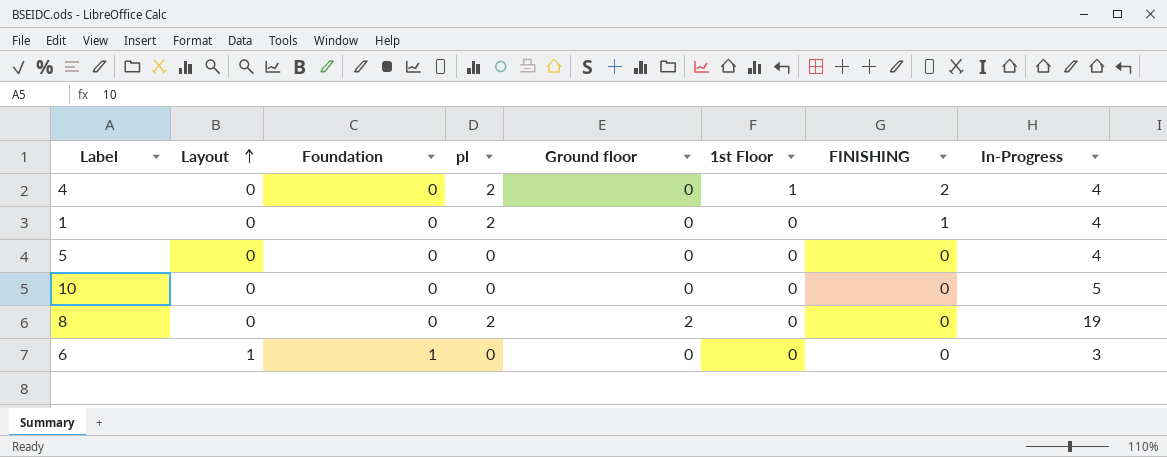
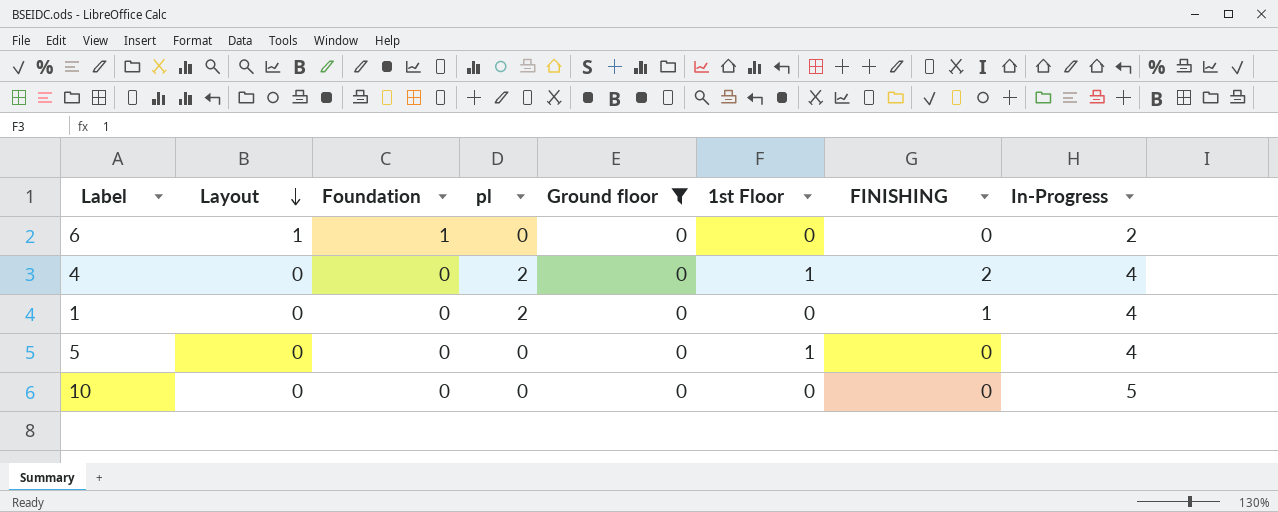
filter: none -> Ground floor = 0
row order: Layout ascending -> Layout descending
6 | In-Progress: 3 -> 2
5 | 1st Floor: 0 -> 1

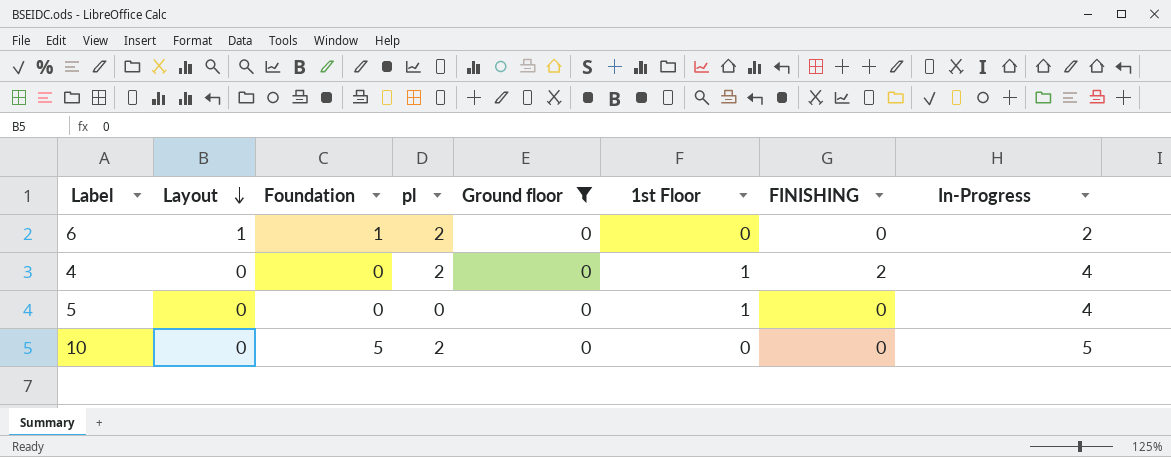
row 1: 0 | 0 | 2 | 0 | 0 | 1 | 4 -> none
6 | pl: 0 -> 2
10 | Foundation: 0 -> 5
10 | pl: 0 -> 2

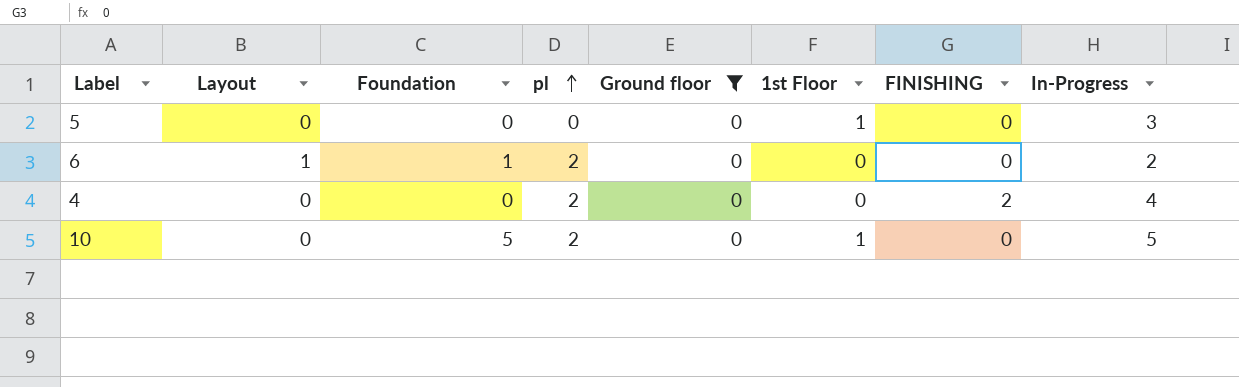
row order: Layout descending -> pl ascending
5 | In-Progress: 4 -> 3
4 | 1st Floor: 1 -> 0
10 | 1st Floor: 0 -> 1

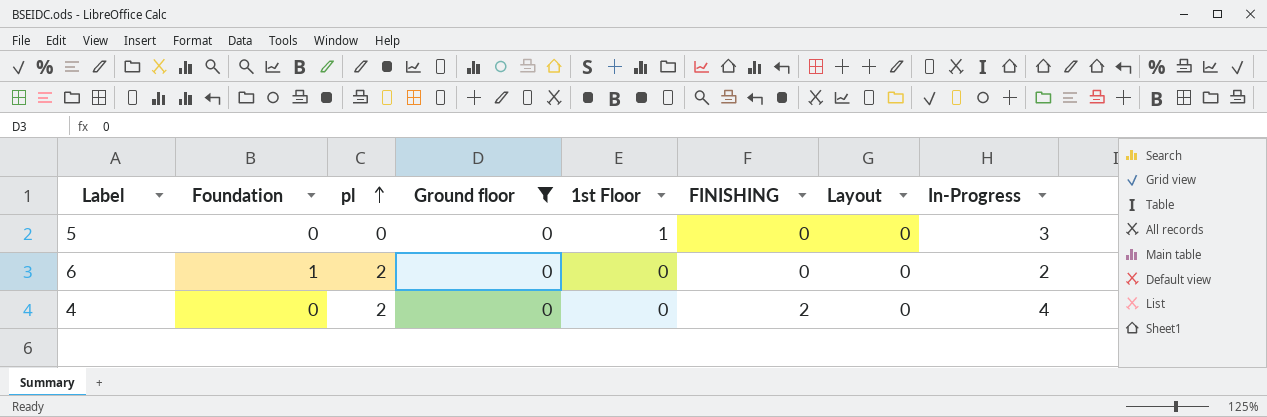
column Layout | position: 2 -> 7
row 10: 0 | 5 | 2 | 0 | 1 | 0 | 5 -> none
6 | Layout: 1 -> 0

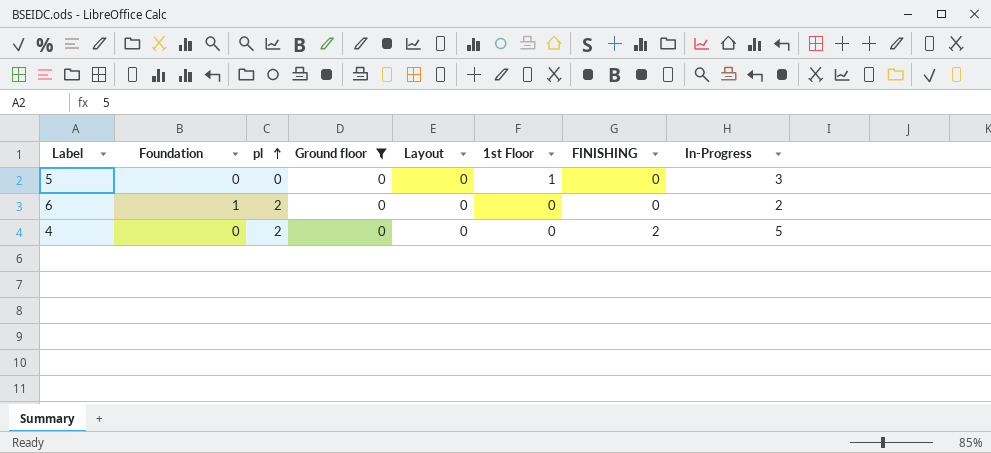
column Layout | position: 7 -> 5
4 | In-Progress: 4 -> 5

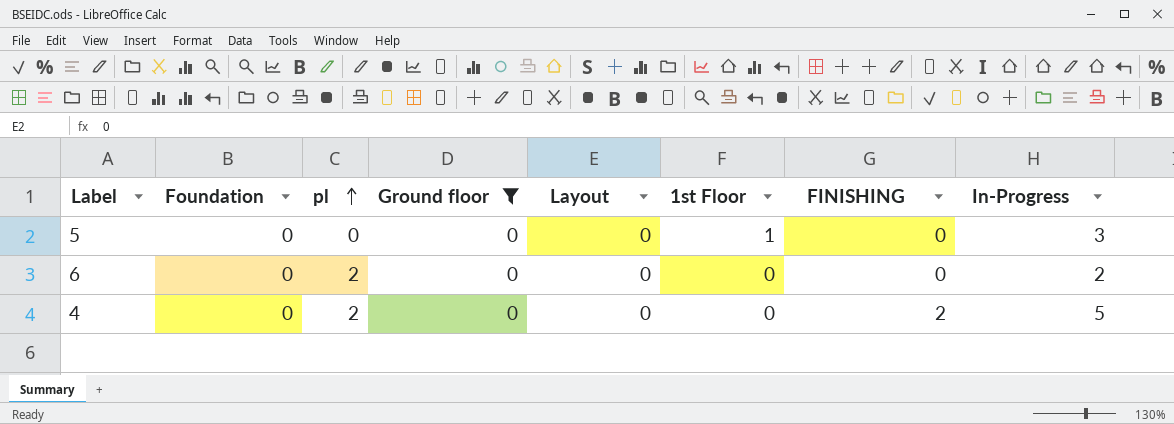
6 | Foundation: 1 -> 0

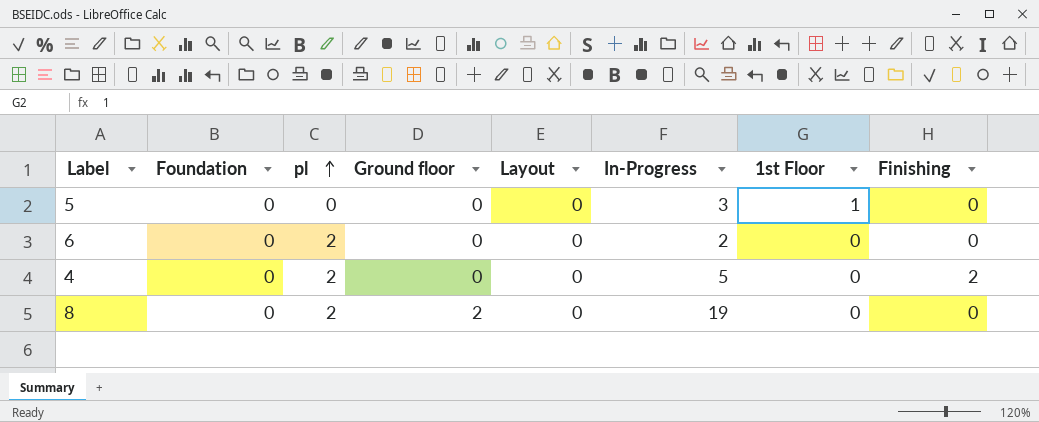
filter: Ground floor = 0 -> none
column In-Progress | position: 8 -> 6
column name: FINISHING -> Finishing

